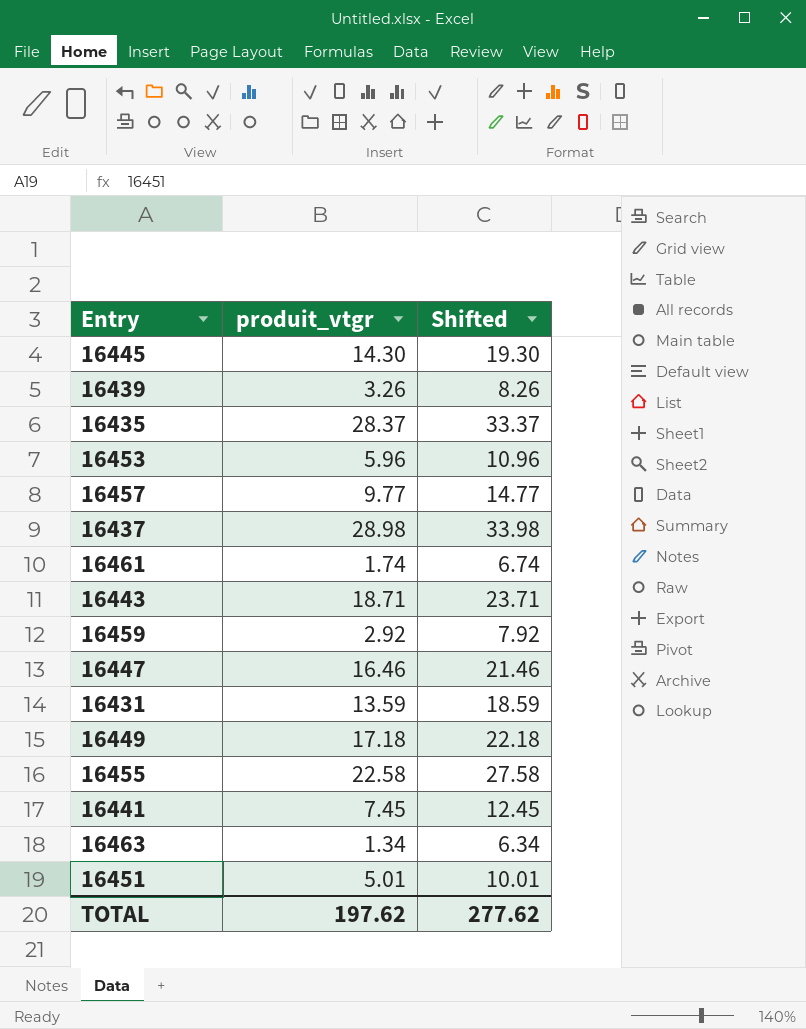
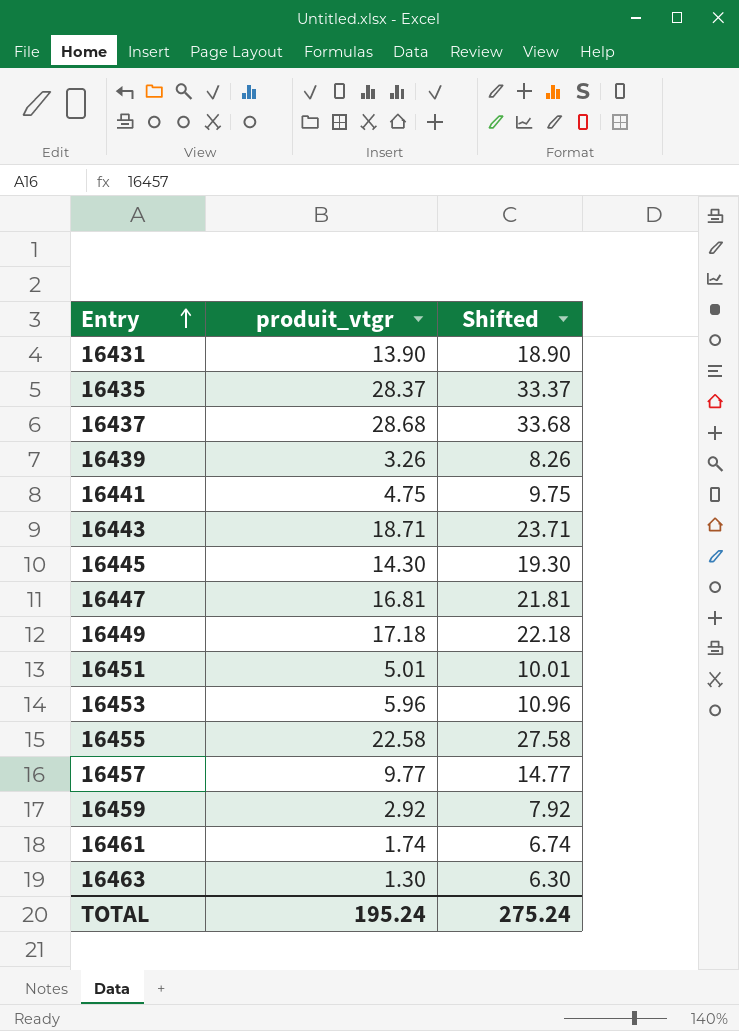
row order: none -> Entry ascending
16431 | produit_vtgr: 13.59 -> 13.90
16431 | Shifted: 18.59 -> 18.90
16437 | produit_vtgr: 28.98 -> 28.68
16437 | Shifted: 33.98 -> 33.68
16441 | produit_vtgr: 7.45 -> 4.75
16441 | Shifted: 12.45 -> 9.75
16447 | produit_vtgr: 16.46 -> 16.81
16447 | Shifted: 21.46 -> 21.81
16463 | produit_vtgr: 1.34 -> 1.30
16463 | Shifted: 6.34 -> 6.30
TOTAL | produit_vtgr: 197.62 -> 195.24
TOTAL | Shifted: 277.62 -> 275.24

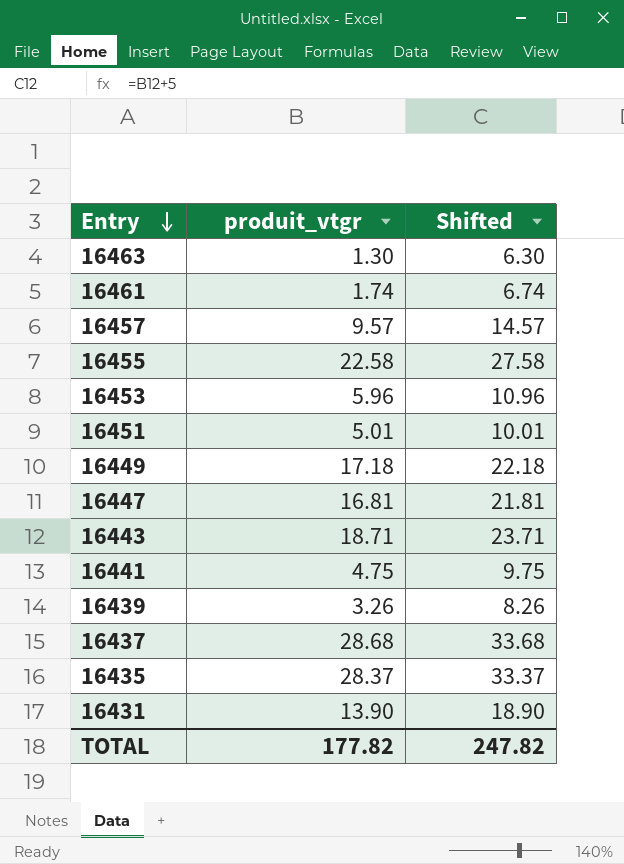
row order: Entry ascending -> Entry descending
row 16445: 14.30 | 19.30 -> none
row 16459: 2.92 | 7.92 -> none
16457 | produit_vtgr: 9.77 -> 9.57
16457 | Shifted: 14.77 -> 14.57
TOTAL | produit_vtgr: 195.24 -> 177.82
TOTAL | Shifted: 275.24 -> 247.82

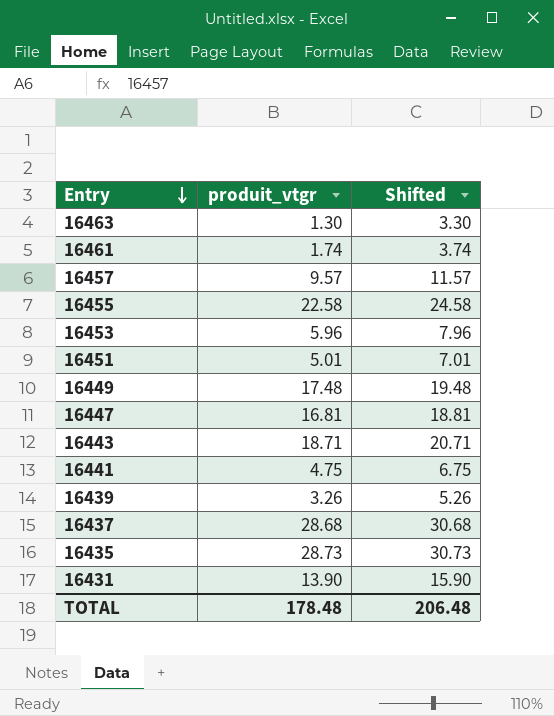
column Shifted | formula: [produit_vtgr] + 5 -> [produit_vtgr] + 2
16449 | produit_vtgr: 17.18 -> 17.48
16435 | produit_vtgr: 28.37 -> 28.73
TOTAL | produit_vtgr: 177.82 -> 178.48
TOTAL | Shifted: 247.82 -> 206.48

